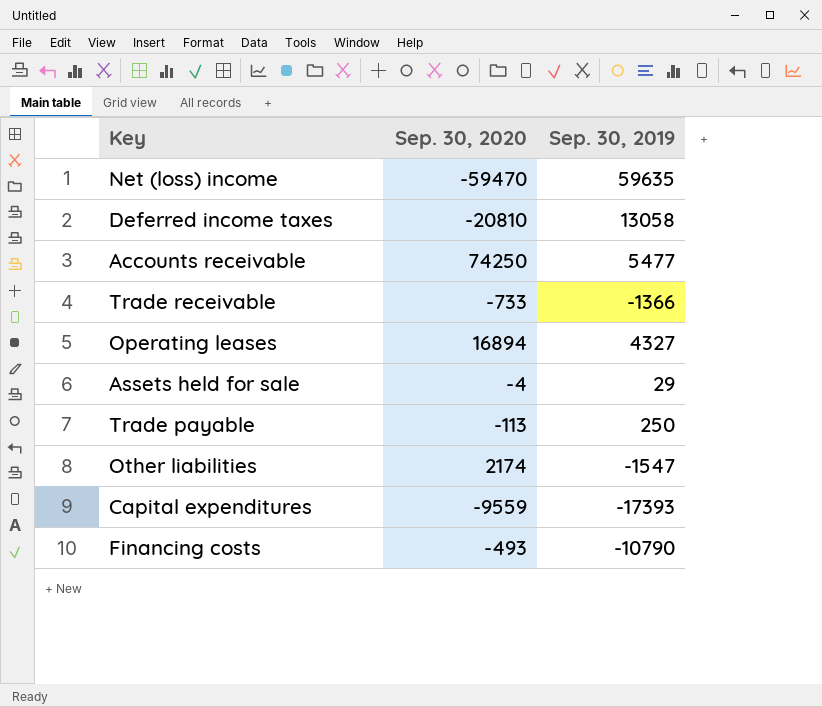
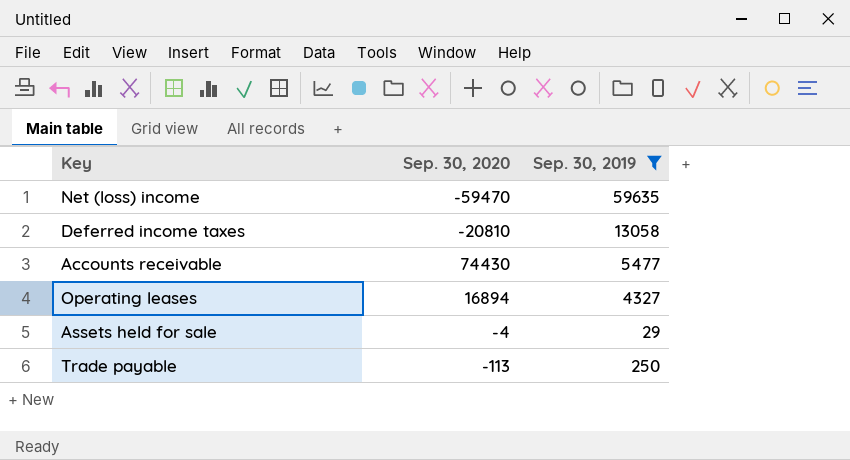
filter: none -> Sep. 30, 2019 >= 29
Accounts receivable | Sep. 30, 2020: 74250 -> 74430

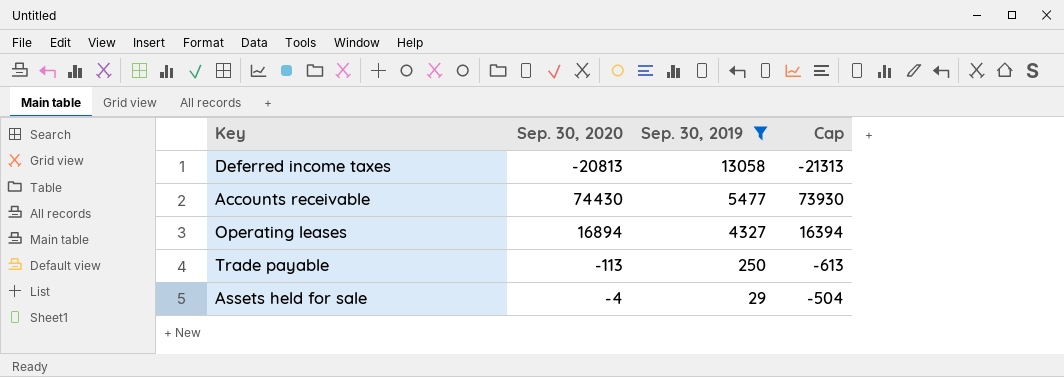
row order: none -> Sep. 30, 2019 descending
column Cap | formula: none -> [Sep. 30, 2020] - 500
row Net (loss) income: -59470 | 59635 -> none
Deferred income taxes | Sep. 30, 2020: -20810 -> -20813

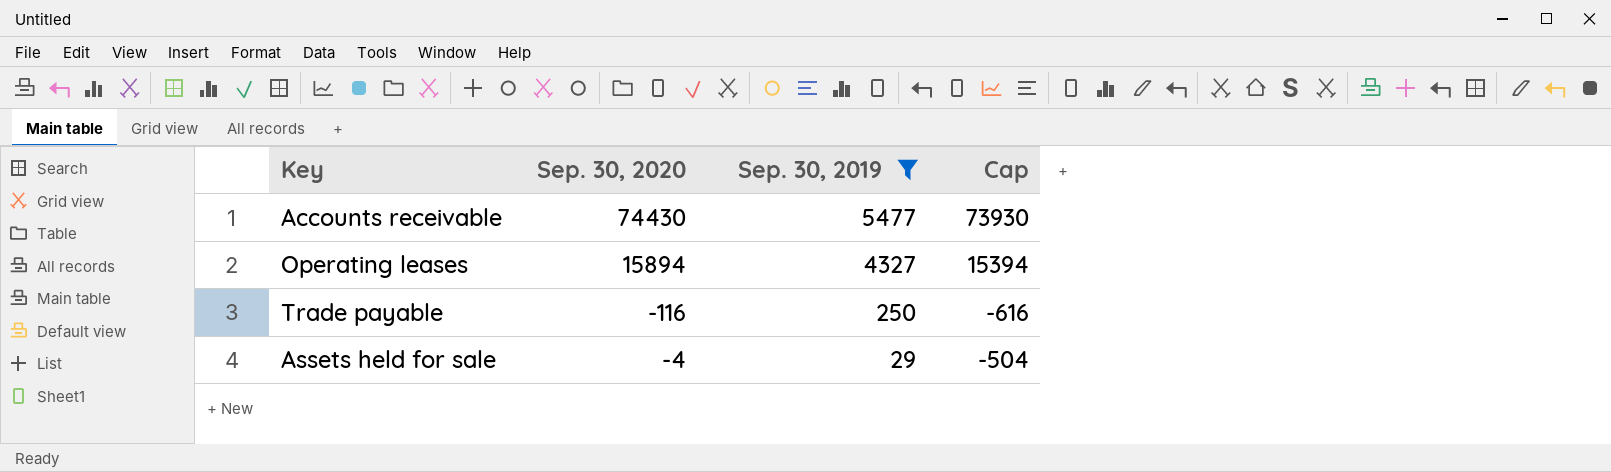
row Deferred income taxes: -20813 | 13058 | -21313 -> none
Operating leases | Sep. 30, 2020: 16894 -> 15894
Operating leases | Cap: 16394 -> 15394
Trade payable | Sep. 30, 2020: -113 -> -116
Trade payable | Cap: -613 -> -616

